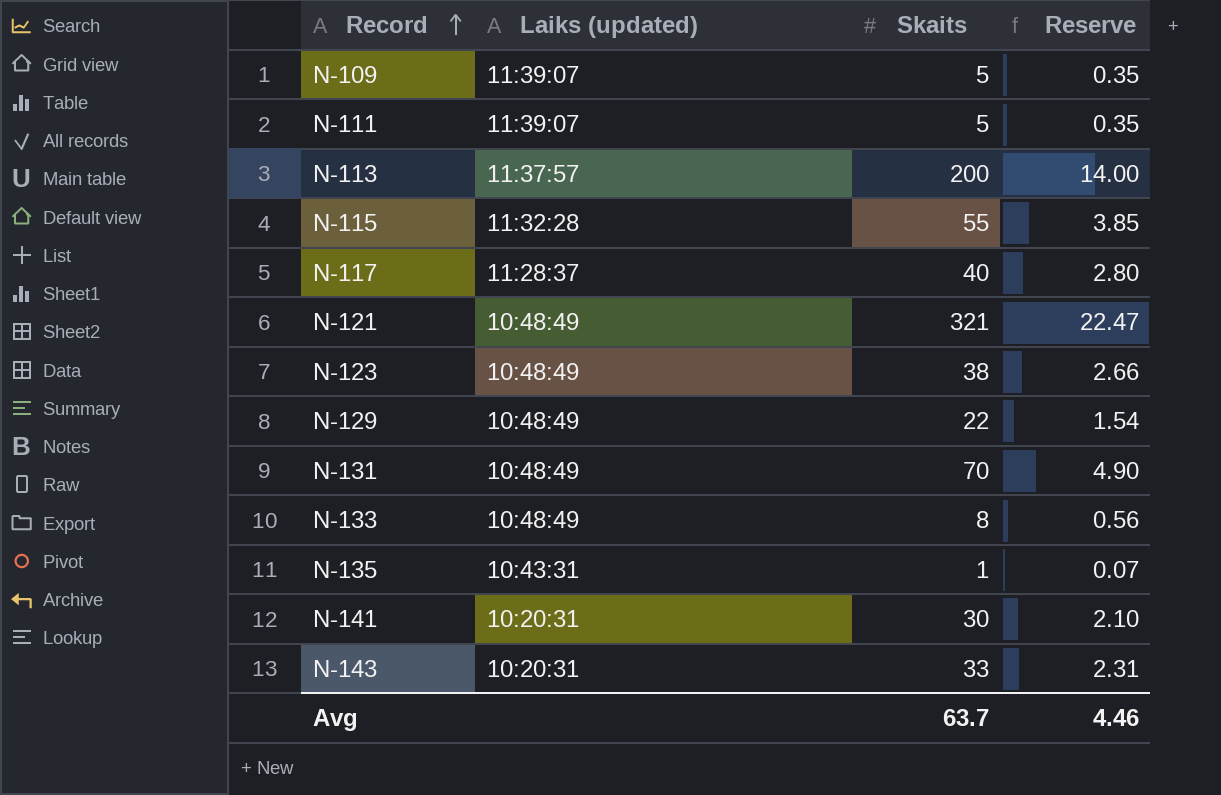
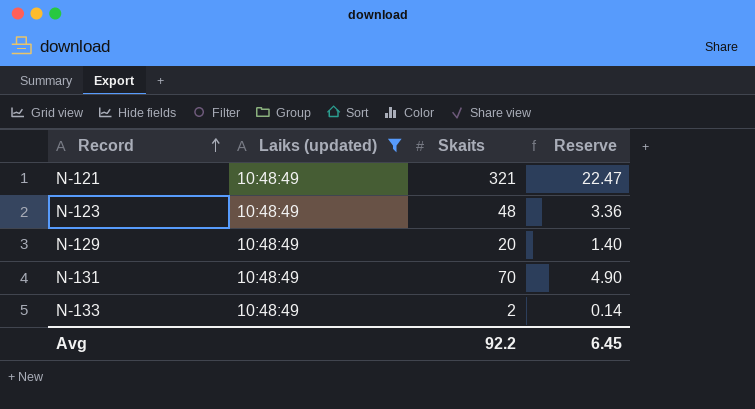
filter: none -> Laiks (updated) = 10:48:49
N-123 | Skaits: 38 -> 48
N-123 | Reserve: 2.66 -> 3.36
N-129 | Skaits: 22 -> 20
N-129 | Reserve: 1.54 -> 1.40
N-133 | Skaits: 8 -> 2
N-133 | Reserve: 0.56 -> 0.14
Avg | Skaits: 63.7 -> 92.2
Avg | Reserve: 4.46 -> 6.45

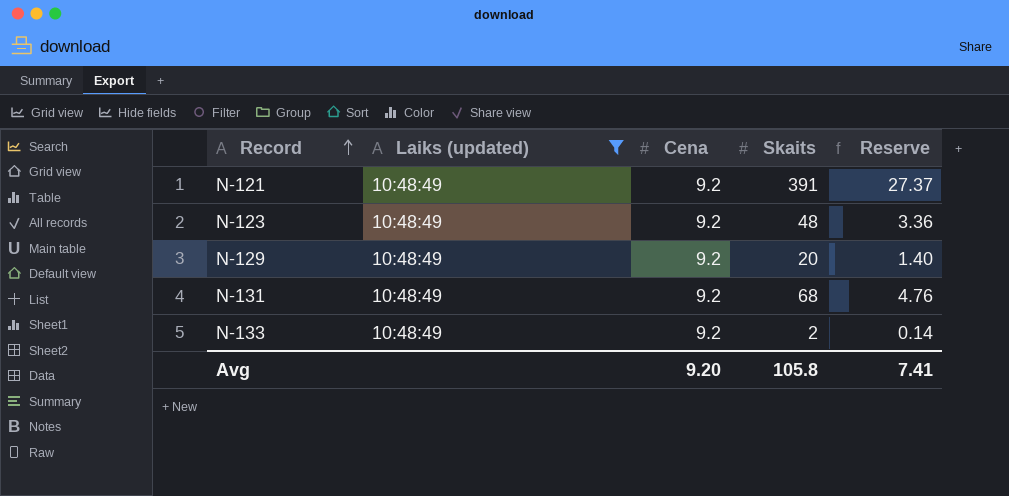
column Cena | position: none -> 3
N-121 | Skaits: 321 -> 391
N-121 | Reserve: 22.47 -> 27.37
N-131 | Skaits: 70 -> 68
N-131 | Reserve: 4.90 -> 4.76
Avg | Skaits: 92.2 -> 105.8
Avg | Reserve: 6.45 -> 7.41

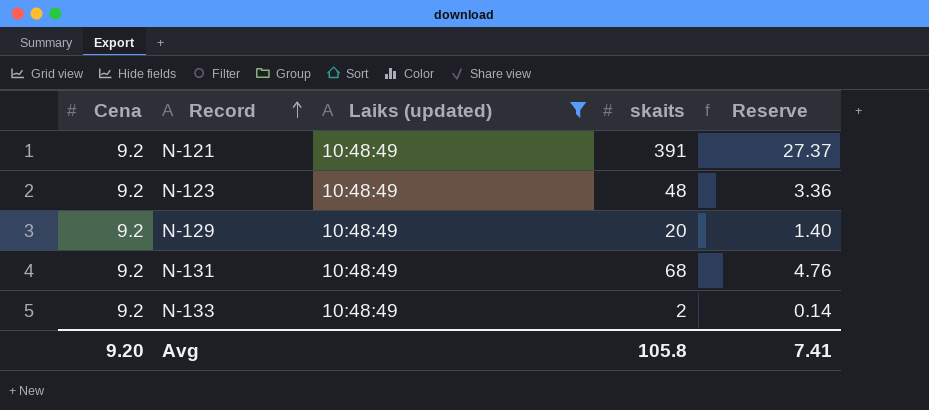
column Cena | position: 3 -> 1
column name: Skaits -> skaits

